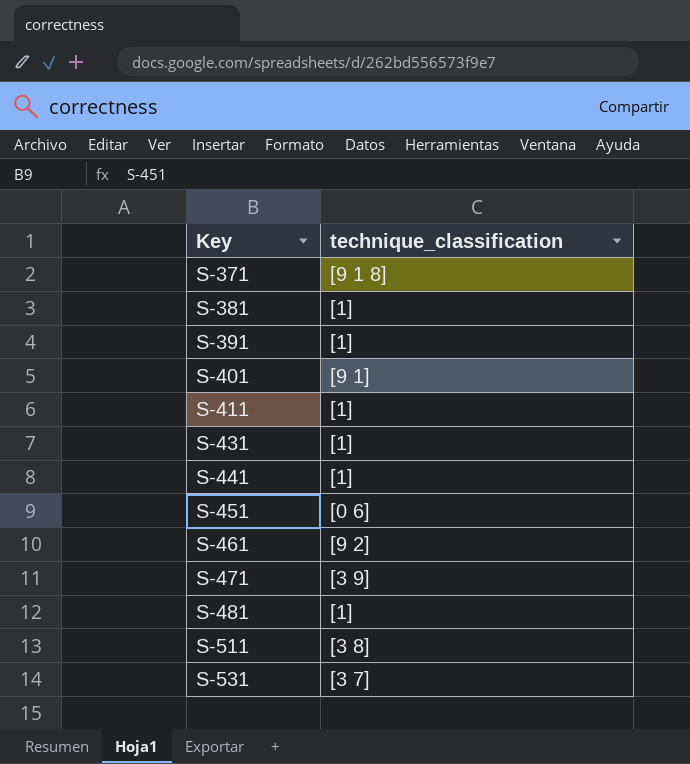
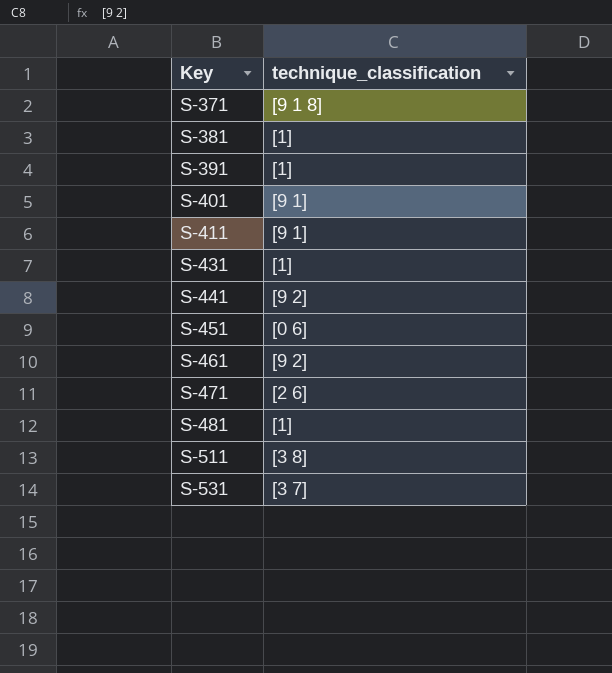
S-411 | technique_classification: [1] -> [9 1]
S-441 | technique_classification: [1] -> [9 2]
S-471 | technique_classification: [3 9] -> [2 6]

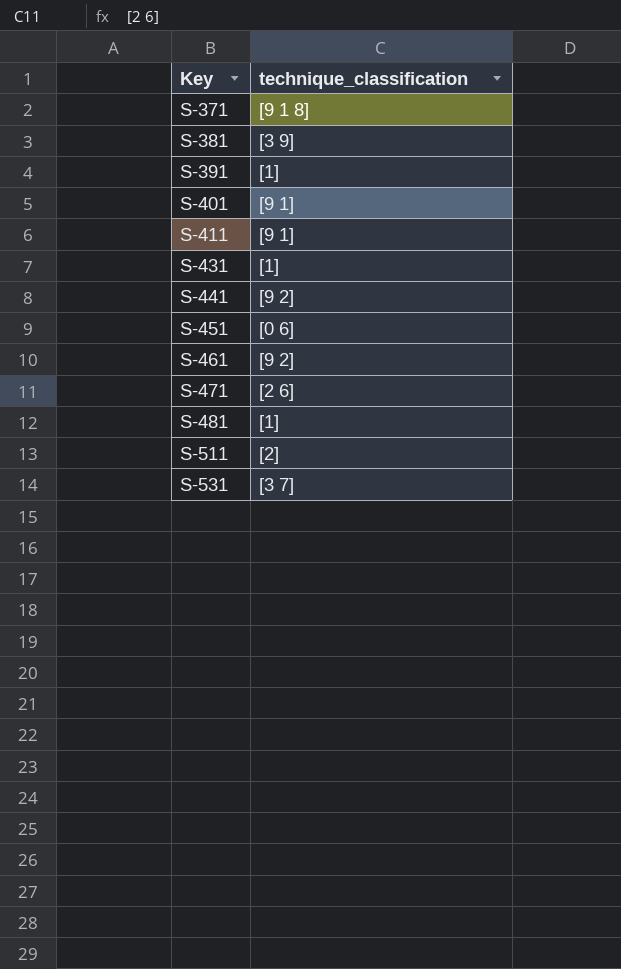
S-381 | technique_classification: [1] -> [3 9]
S-511 | technique_classification: [3 8] -> [2]

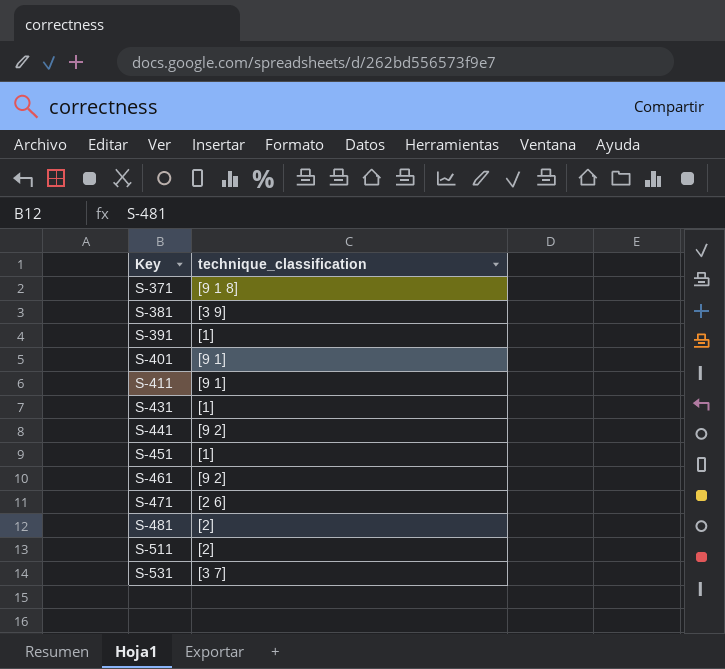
S-451 | technique_classification: [0 6] -> [1]
S-481 | technique_classification: [1] -> [2]

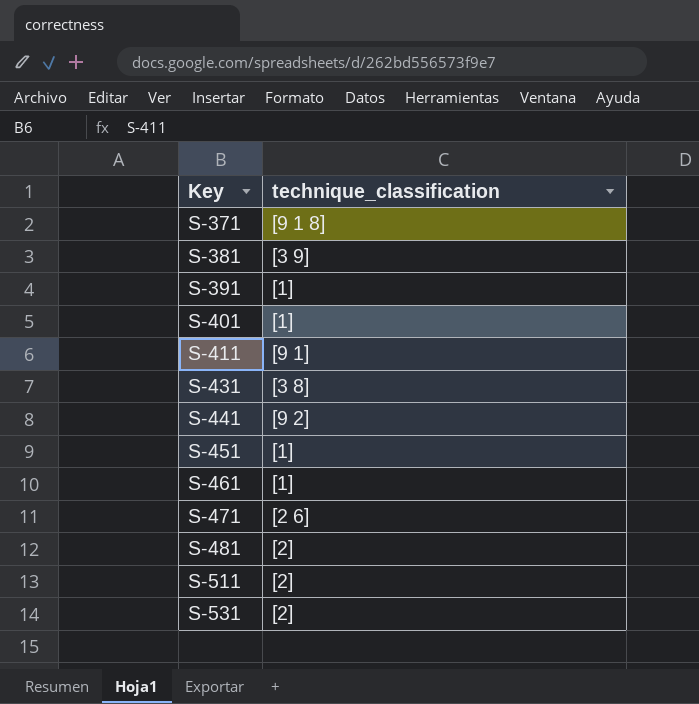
S-401 | technique_classification: [9 1] -> [1]
S-431 | technique_classification: [1] -> [3 8]
S-461 | technique_classification: [9 2] -> [1]
S-531 | technique_classification: [3 7] -> [2]

